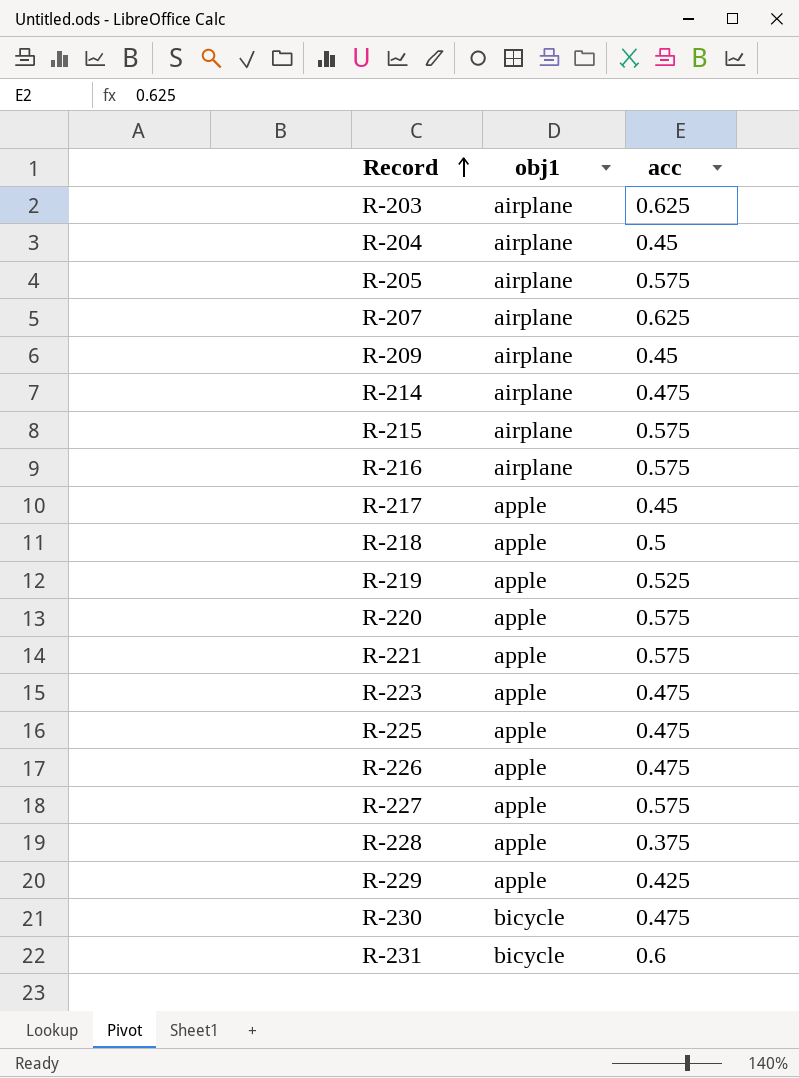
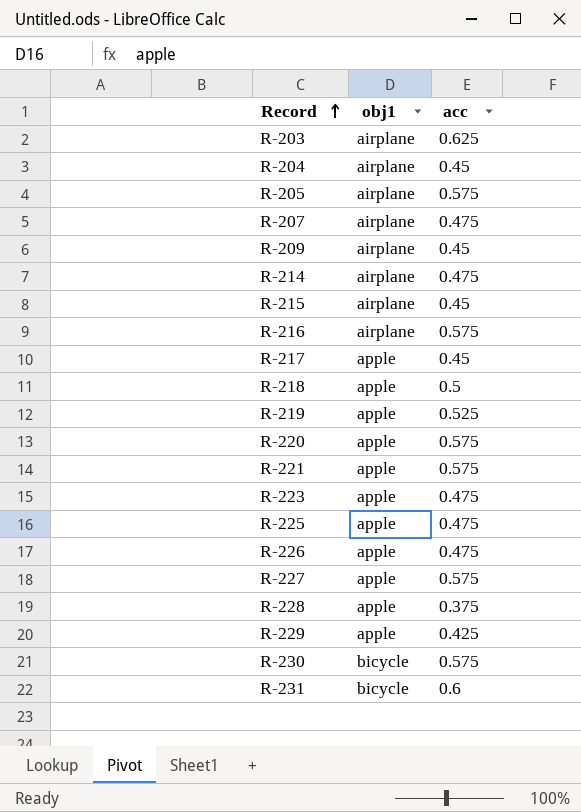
R-207 | acc: 0.625 -> 0.475
R-215 | acc: 0.575 -> 0.45
R-230 | acc: 0.475 -> 0.575

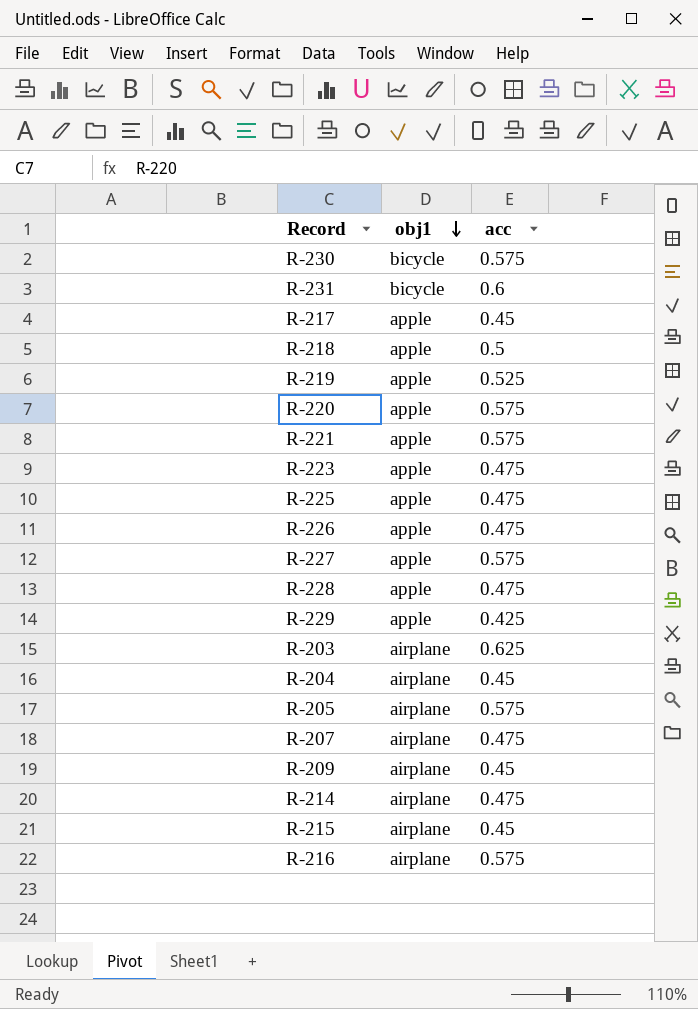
row order: Record ascending -> obj1 descending
R-228 | acc: 0.375 -> 0.475

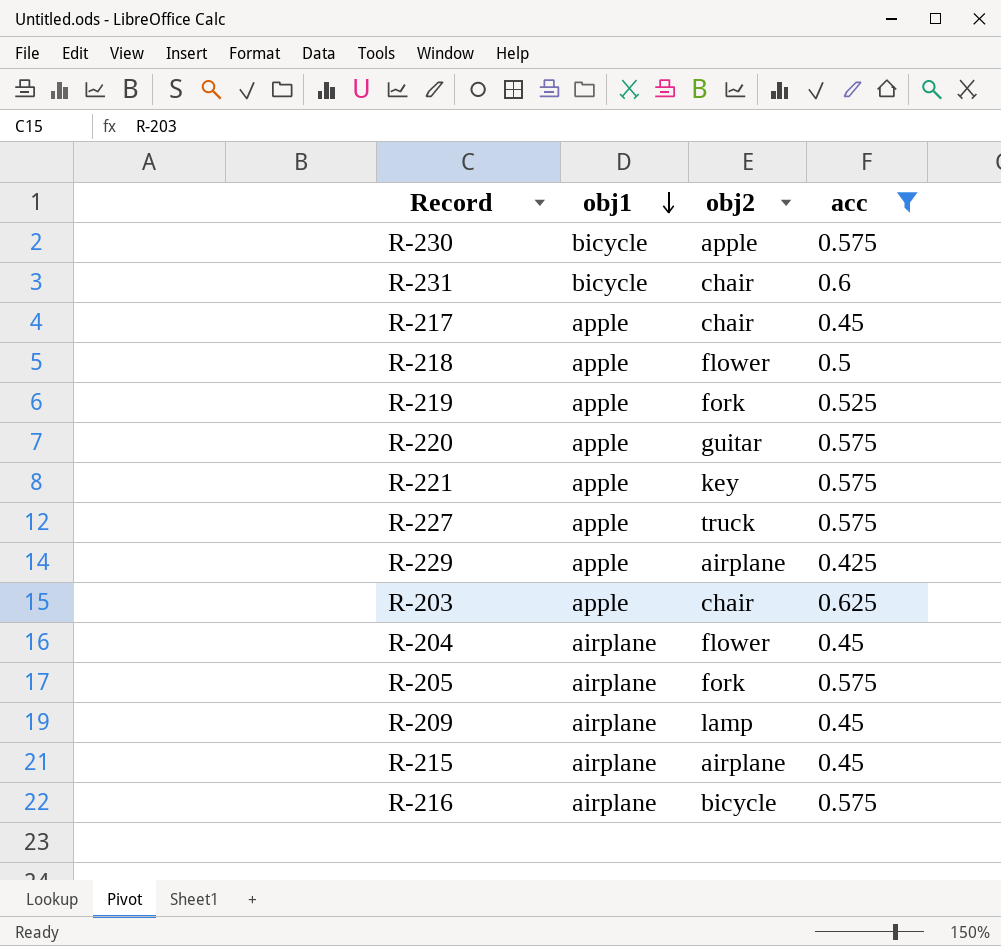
filter: none -> acc != 0.475
column obj2 | position: none -> 3
R-203 | obj1: airplane -> apple

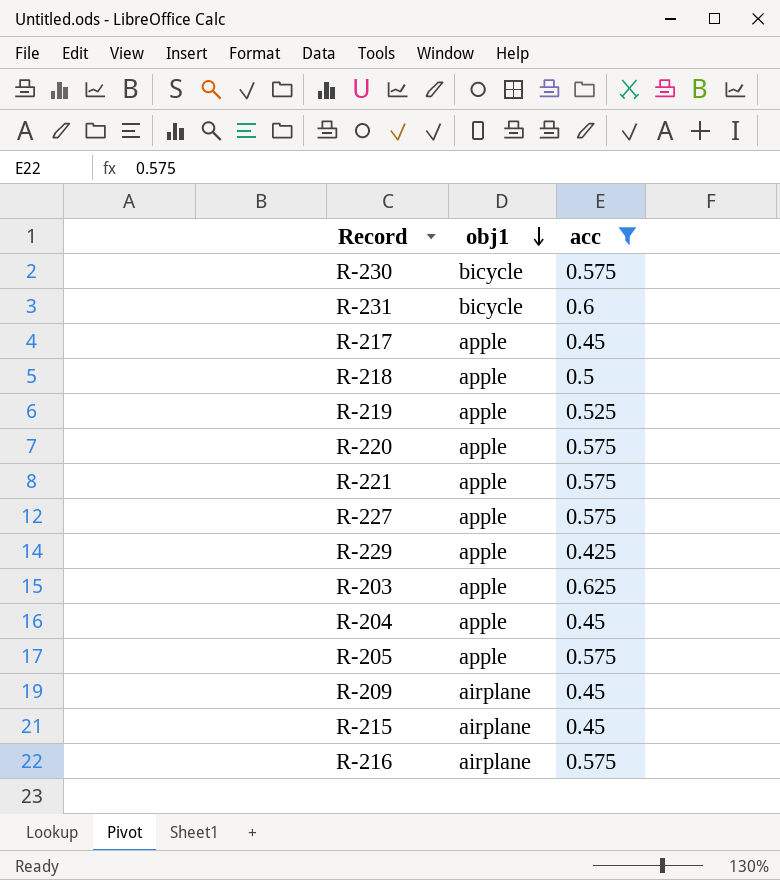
column obj2 | position: 3 -> none
R-204 | obj1: airplane -> apple
R-205 | obj1: airplane -> apple

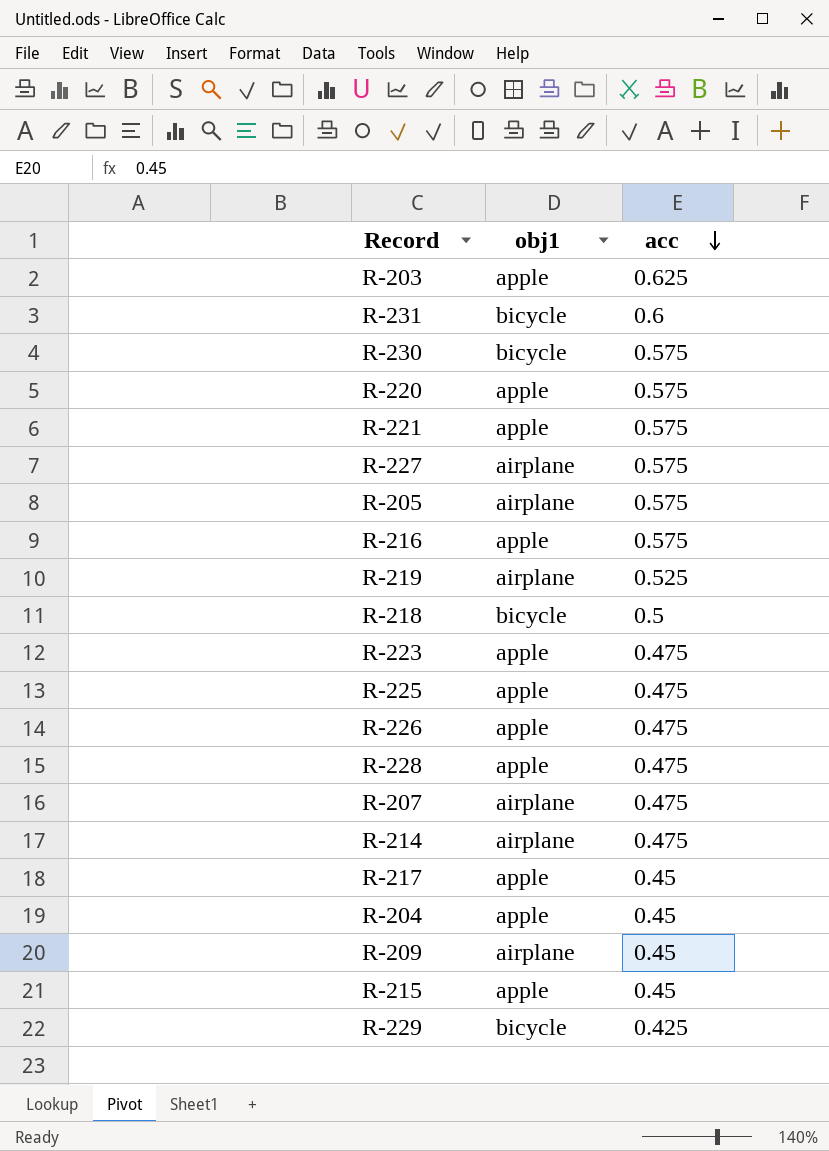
filter: acc != 0.475 -> none
row order: obj1 descending -> acc descending
R-227 | obj1: apple -> airplane
R-205 | obj1: apple -> airplane
R-216 | obj1: airplane -> apple
R-219 | obj1: apple -> airplane
R-218 | obj1: apple -> bicycle
R-215 | obj1: airplane -> apple
R-229 | obj1: apple -> bicycle

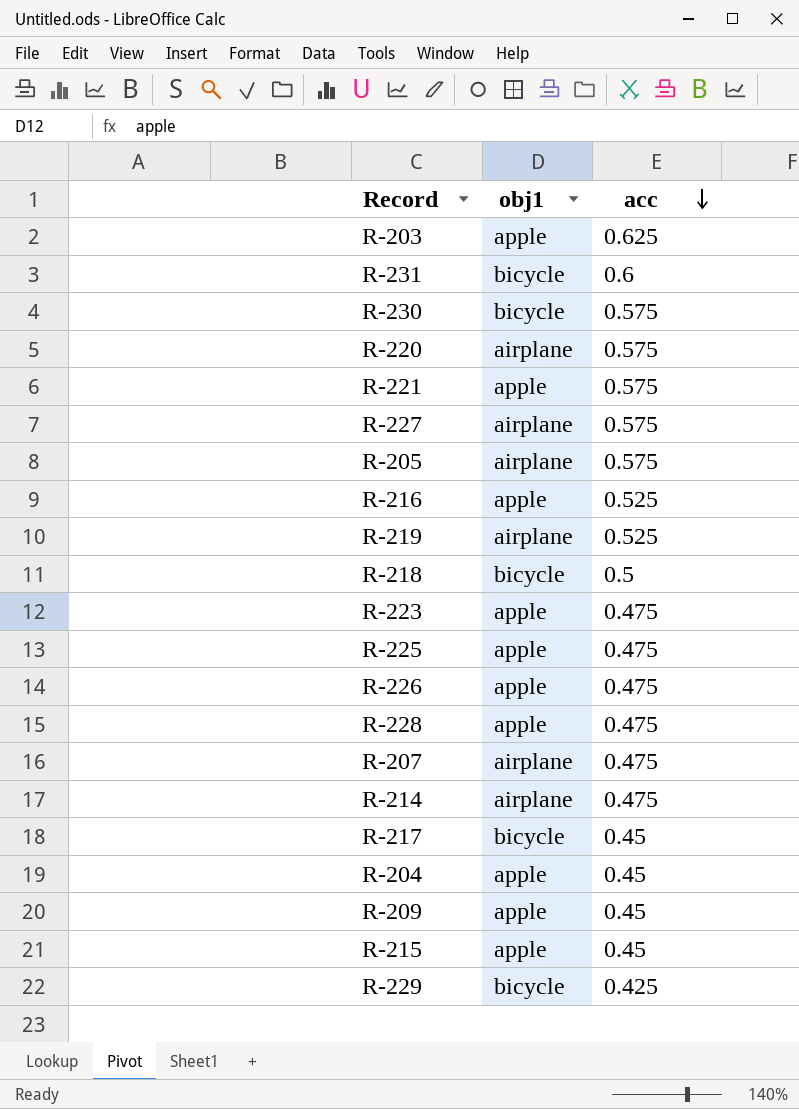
R-220 | obj1: apple -> airplane
R-216 | acc: 0.575 -> 0.525
R-217 | obj1: apple -> bicycle
R-209 | obj1: airplane -> apple

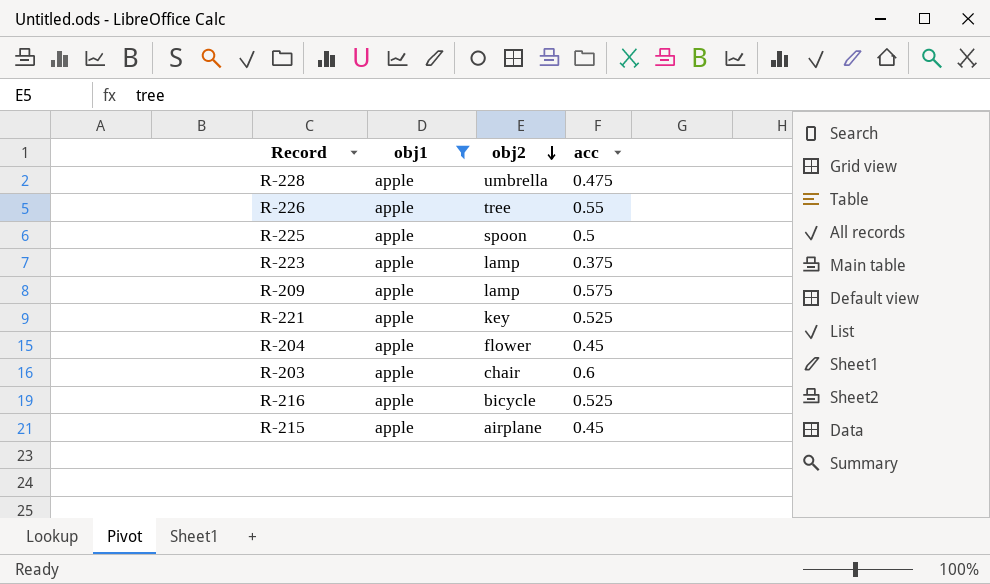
filter: none -> obj1 = apple
row order: acc descending -> obj2 descending
column obj2 | position: none -> 3
R-226 | acc: 0.475 -> 0.55
R-225 | acc: 0.475 -> 0.5
R-223 | acc: 0.475 -> 0.375
R-209 | acc: 0.45 -> 0.575
R-221 | acc: 0.575 -> 0.525
R-203 | acc: 0.625 -> 0.6

